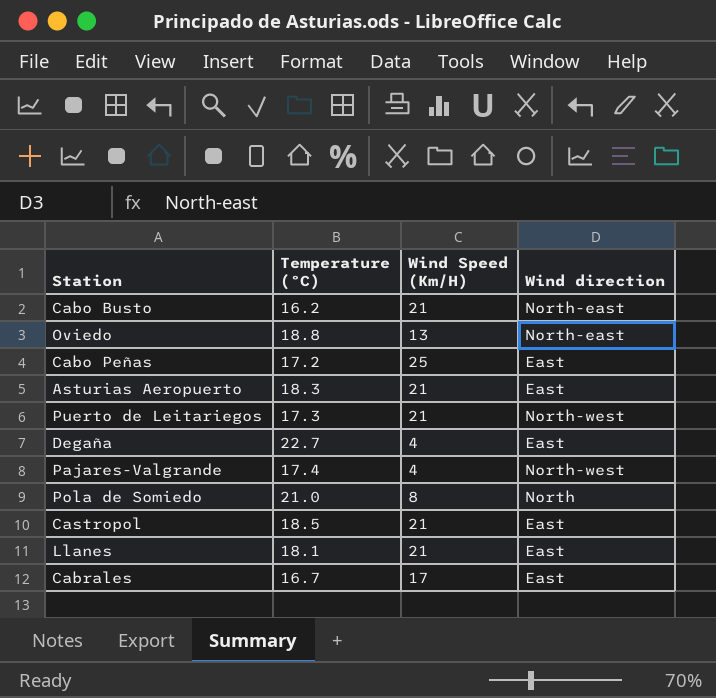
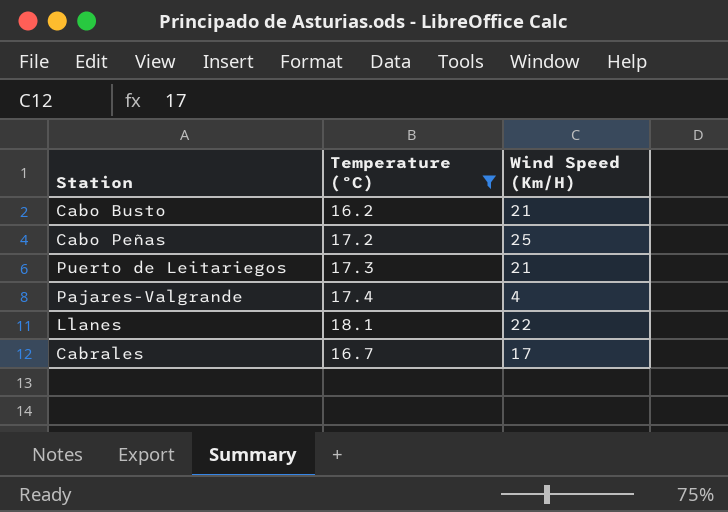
filter: none -> Temperature (ºC) <= 18.1
column Wind direction | position: 4 -> none
Llanes | Wind Speed (Km/H): 21 -> 22

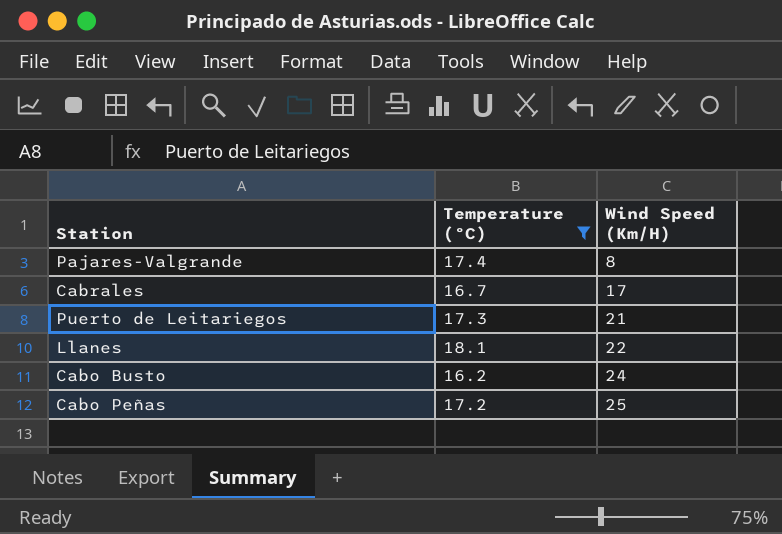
row order: none -> Wind Speed (Km/H) ascending
Pajares-Valgrande | Wind Speed (Km/H): 4 -> 8
Cabo Busto | Wind Speed (Km/H): 21 -> 24

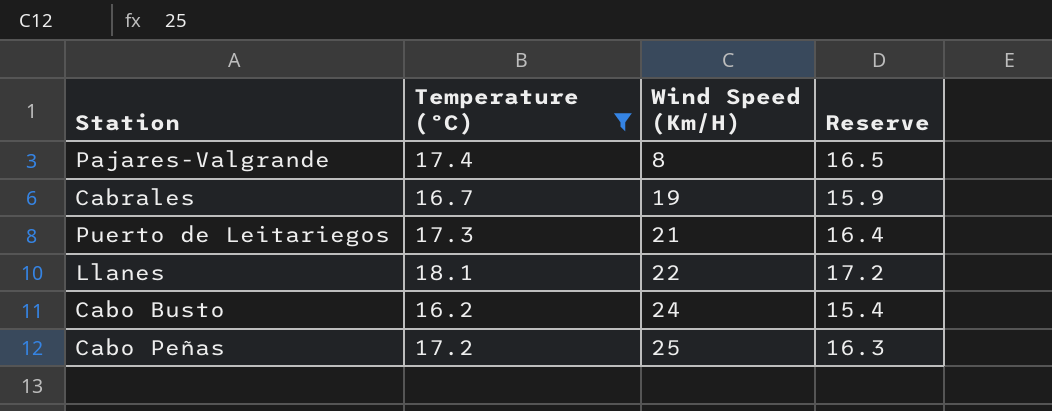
column Reserve | formula: none -> [Temperature (ºC)] * 0.95
Cabrales | Wind Speed (Km/H): 17 -> 19

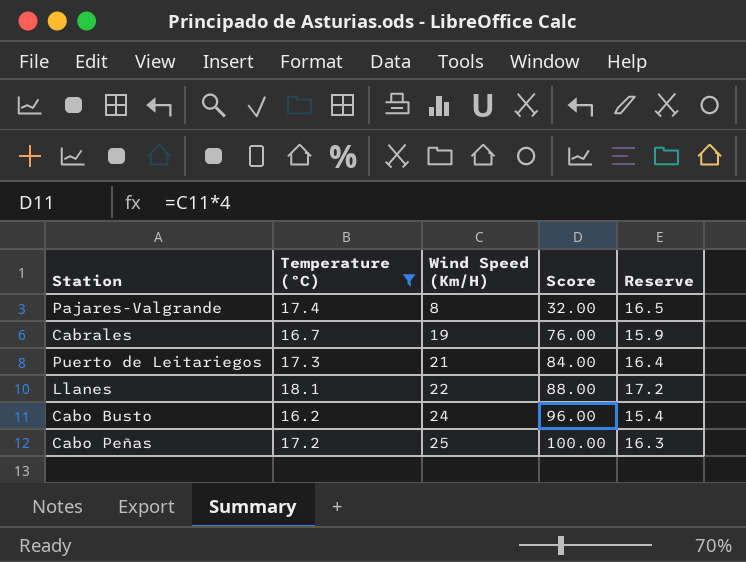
column Score | formula: none -> [Wind Speed (Km/H)] * 4

